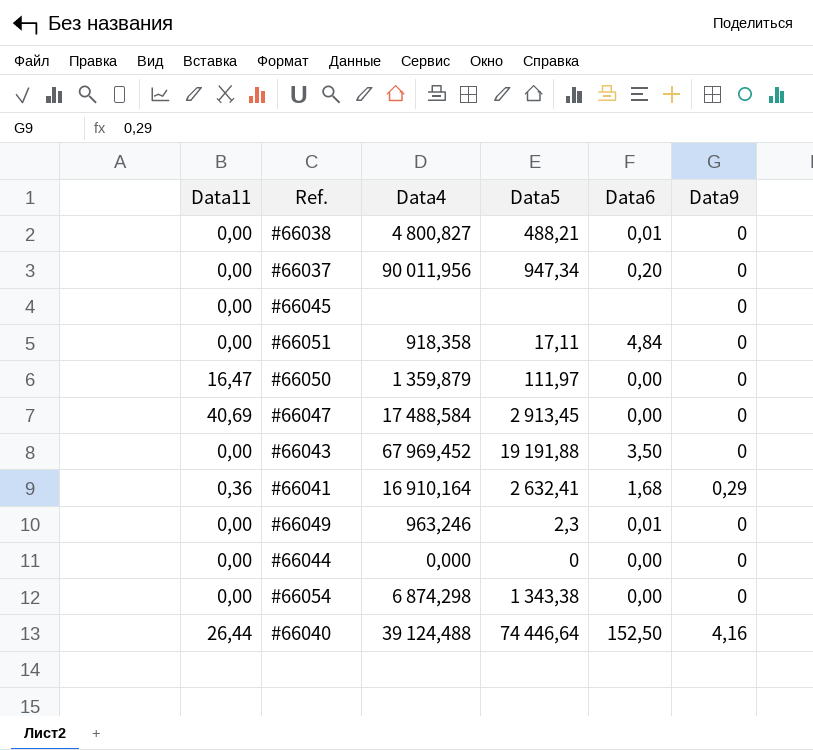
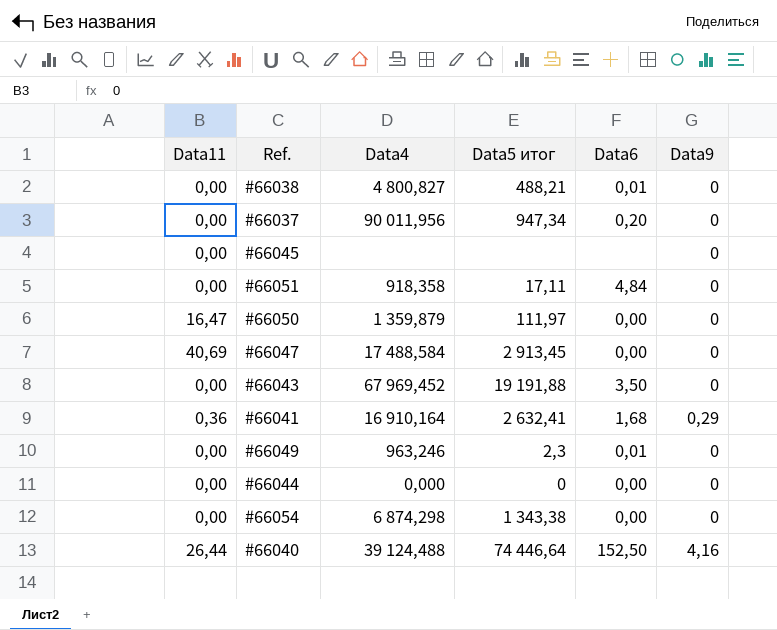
column name: Data5 -> Data5 итог

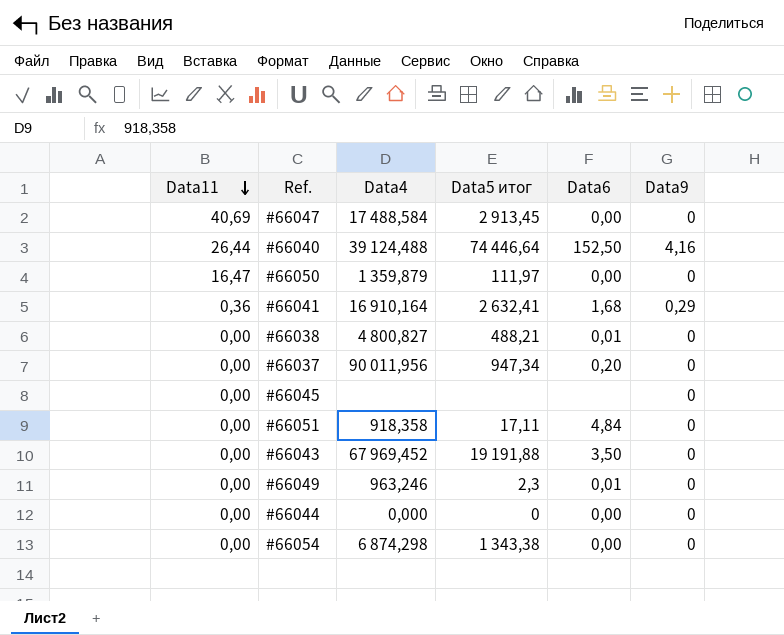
row order: none -> Data11 descending

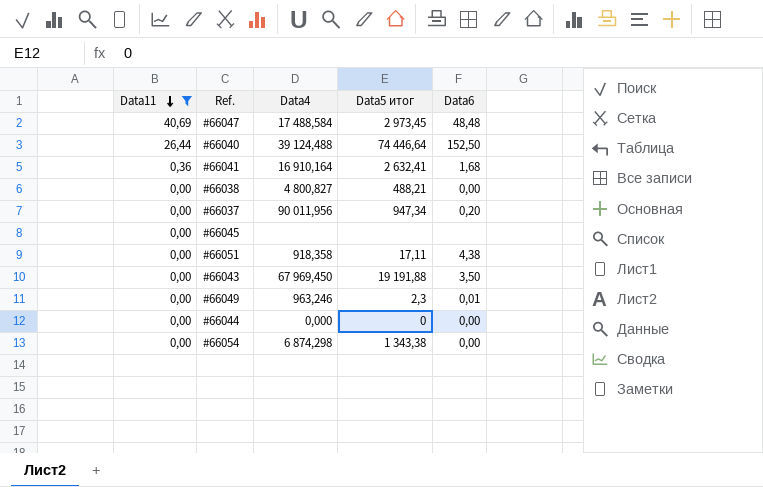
filter: none -> Data11 != 16,47
column Data9 | position: 6 -> none
#66047 | Data5 итог: 2 913,45 -> 2 973,45
#66047 | Data6: 0,00 -> 48,48
#66038 | Data6: 0,01 -> 0,00
#66051 | Data6: 4,84 -> 4,38
#66043 | Data4: 67 969,452 -> 67 969,450

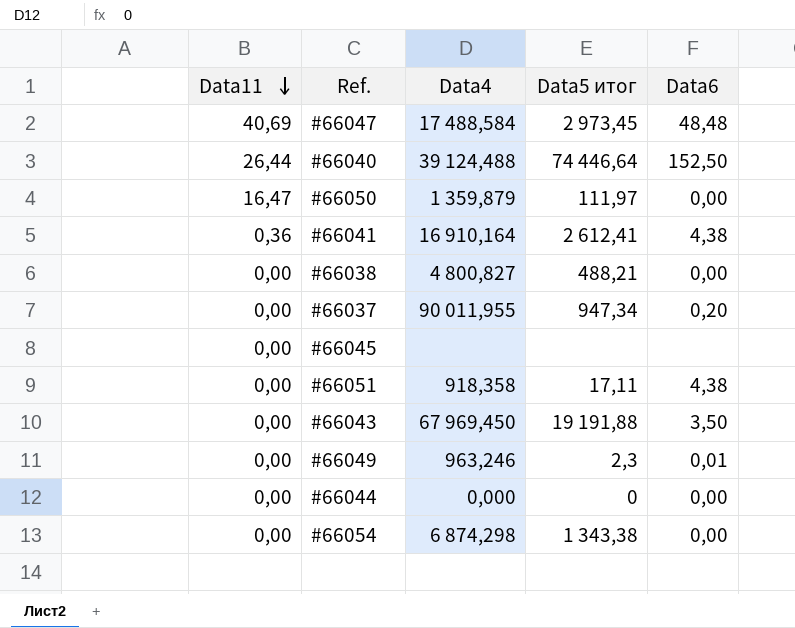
filter: Data11 != 16,47 -> none
#66041 | Data5 итог: 2 632,41 -> 2 612,41
#66041 | Data6: 1,68 -> 4,38
#66037 | Data4: 90 011,956 -> 90 011,955

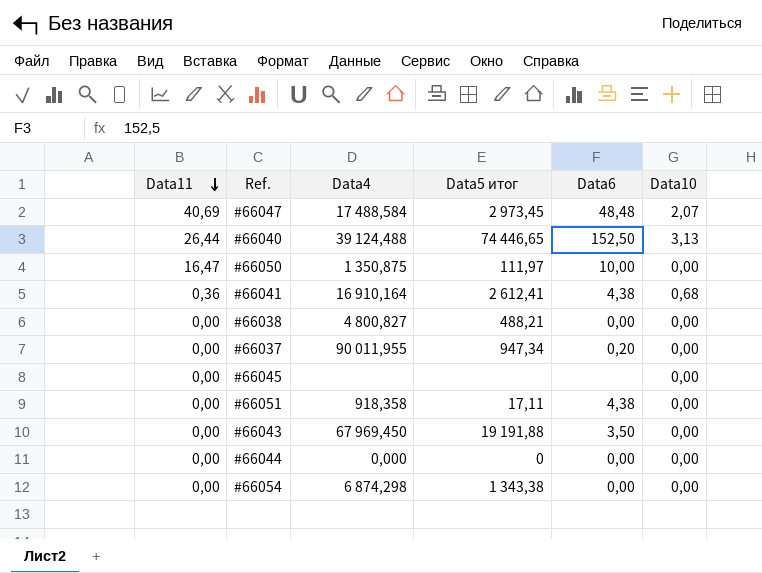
column Data10 | position: none -> 6
row #66049: 0,00 | 963,246 | 2,3 | 0,01 -> none
#66040 | Data5 итог: 74 446,64 -> 74 446,65
#66050 | Data4: 1 359,879 -> 1 350,875
#66050 | Data6: 0,00 -> 10,00

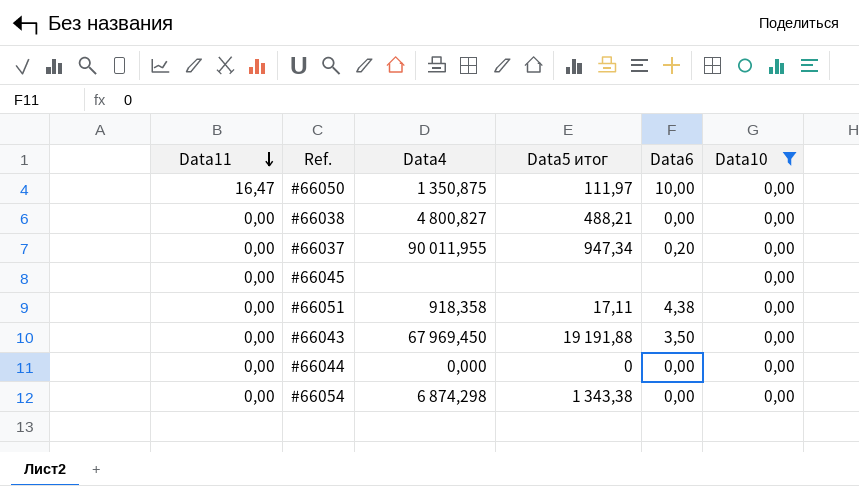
filter: none -> Data10 = 0,00

